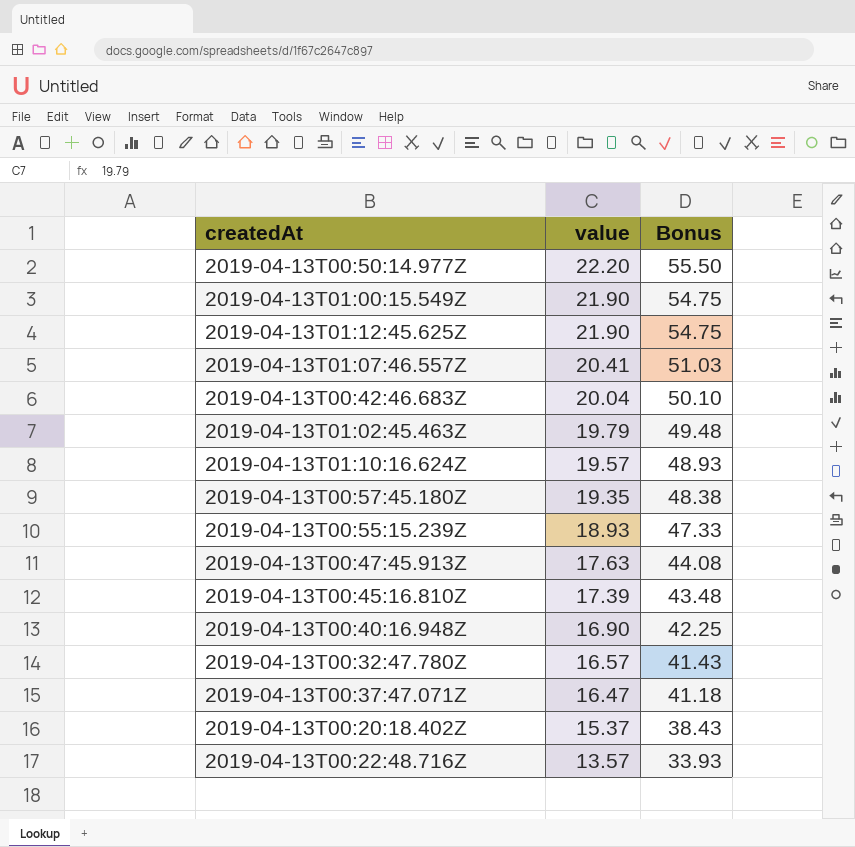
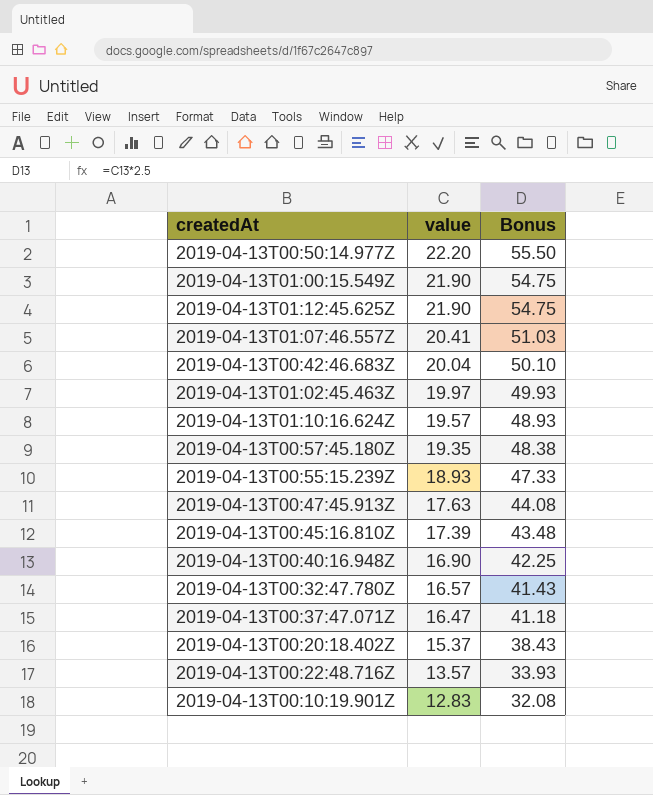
2019-04-13T01:02:45.463Z | value: 19.79 -> 19.97
2019-04-13T01:02:45.463Z | Bonus: 49.48 -> 49.93
row 2019-04-13T00:10:19.901Z: none -> 12.83 | 32.08

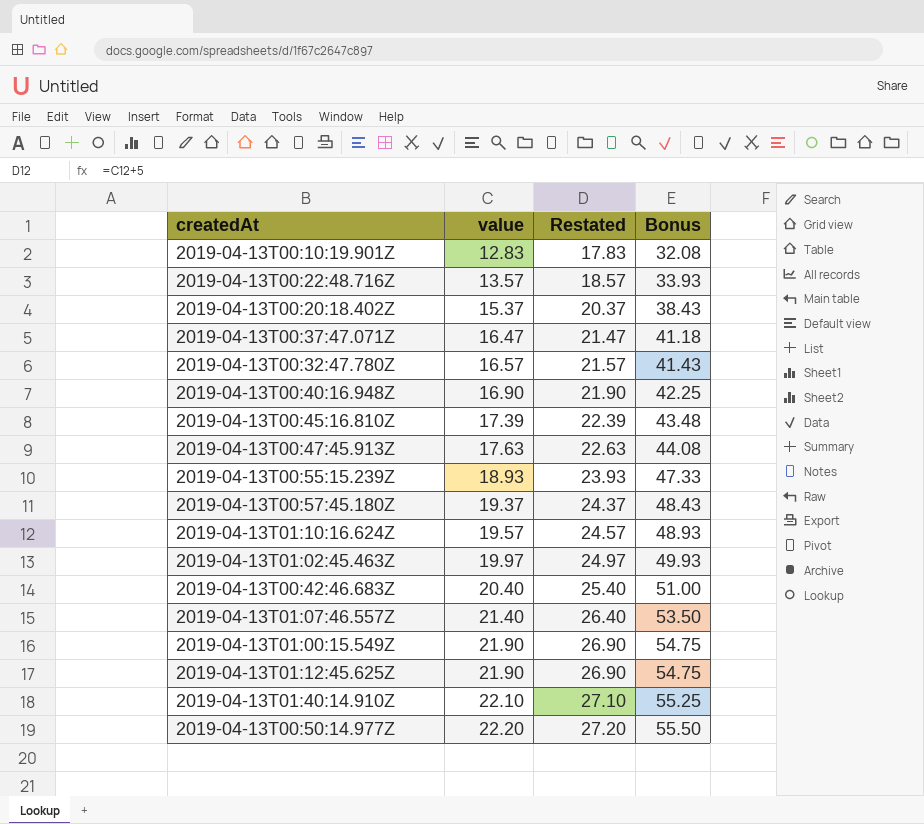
row order: value descending -> value ascending
column Restated | formula: none -> [value] + 5
2019-04-13T00:57:45.180Z | value: 19.35 -> 19.37
2019-04-13T00:57:45.180Z | Bonus: 48.38 -> 48.43
2019-04-13T00:42:46.683Z | value: 20.04 -> 20.40
2019-04-13T00:42:46.683Z | Bonus: 50.10 -> 51.00
2019-04-13T01:07:46.557Z | value: 20.41 -> 21.40
2019-04-13T01:07:46.557Z | Bonus: 51.03 -> 53.50
row 2019-04-13T01:40:14.910Z: none -> 22.10 | 27.10 | 55.25

